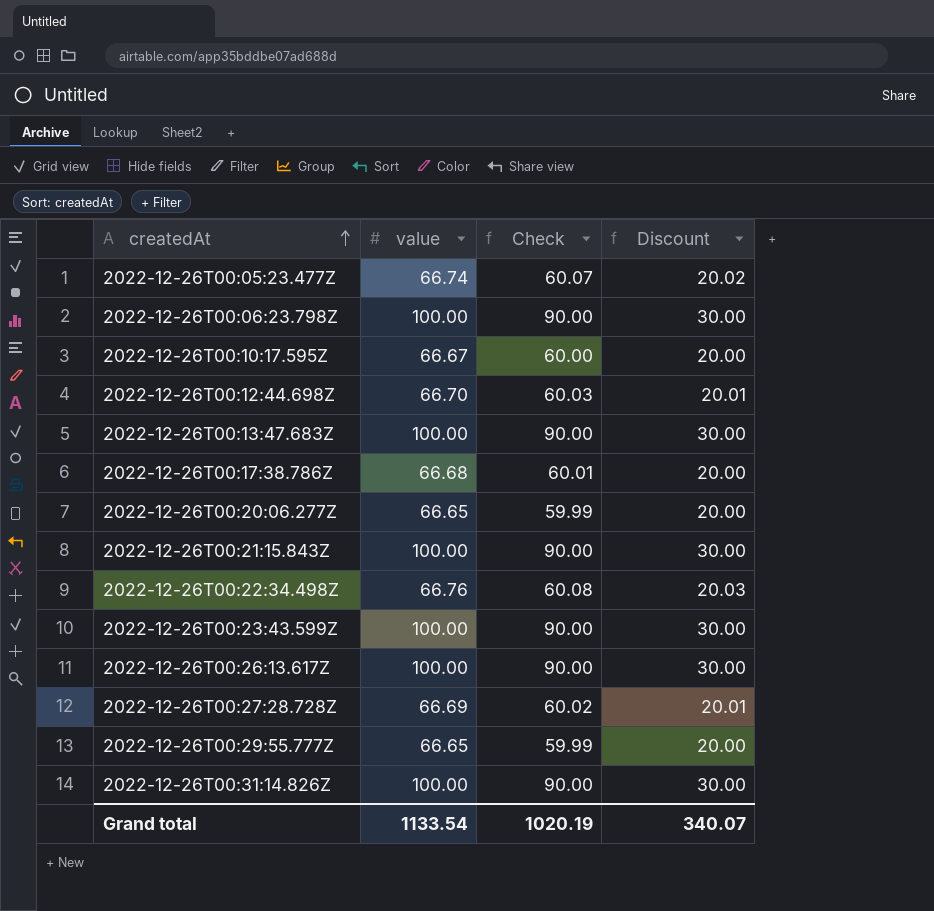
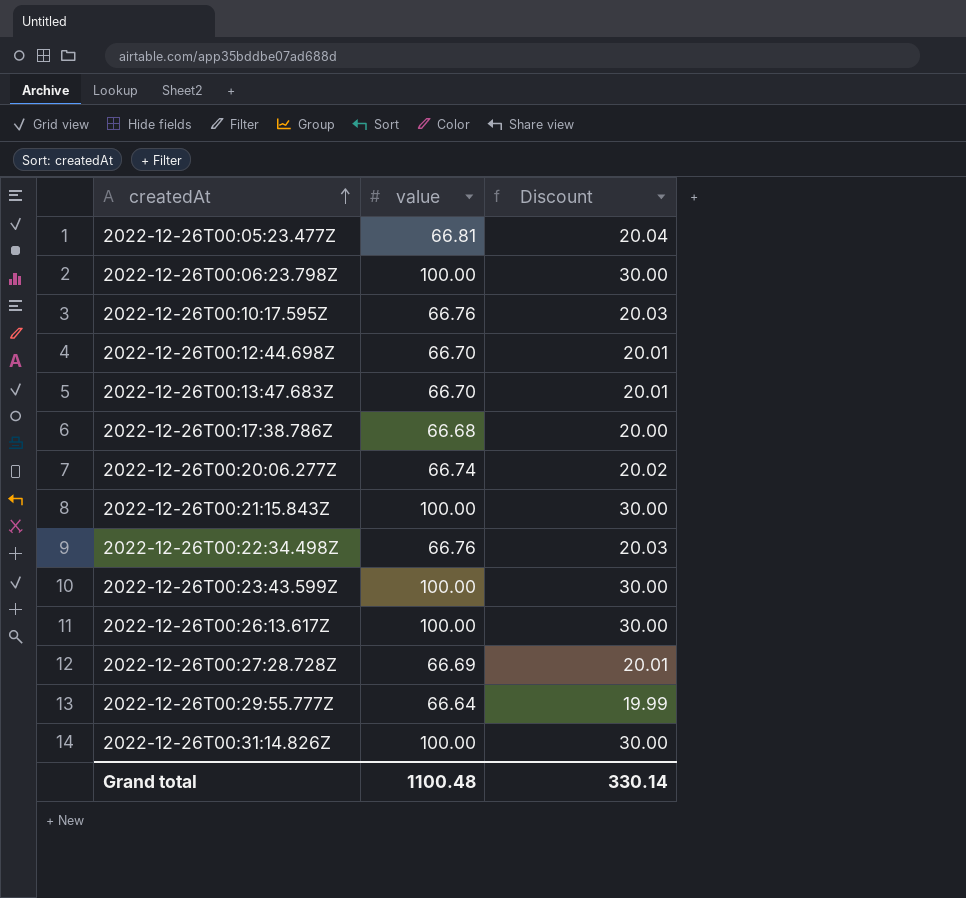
column Check | formula: [value] * 0.9 -> none
2022-12-26T00:05:23.477Z | value: 66.74 -> 66.81
2022-12-26T00:05:23.477Z | Discount: 20.02 -> 20.04
2022-12-26T00:10:17.595Z | value: 66.67 -> 66.76
2022-12-26T00:10:17.595Z | Discount: 20.00 -> 20.03
2022-12-26T00:13:47.683Z | value: 100.00 -> 66.70
2022-12-26T00:13:47.683Z | Discount: 30.00 -> 20.01
2022-12-26T00:20:06.277Z | value: 66.65 -> 66.74
2022-12-26T00:20:06.277Z | Discount: 20.00 -> 20.02
2022-12-26T00:29:55.777Z | value: 66.65 -> 66.64
2022-12-26T00:29:55.777Z | Discount: 20.00 -> 19.99
Grand total | value: 1133.54 -> 1100.48
Grand total | Discount: 340.07 -> 330.14

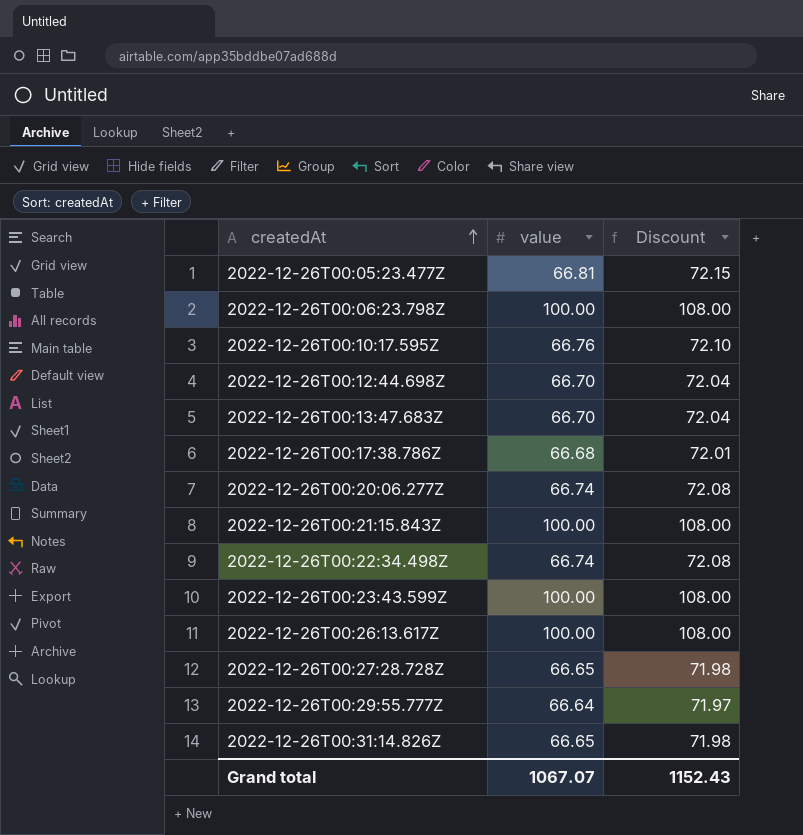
column Discount | formula: [value] * 0.3 -> [value] * 1.08
2022-12-26T00:22:34.498Z | value: 66.76 -> 66.74
2022-12-26T00:27:28.728Z | value: 66.69 -> 66.65
2022-12-26T00:31:14.826Z | value: 100.00 -> 66.65
Grand total | value: 1100.48 -> 1067.07
Grand total | Discount: 330.14 -> 1152.43

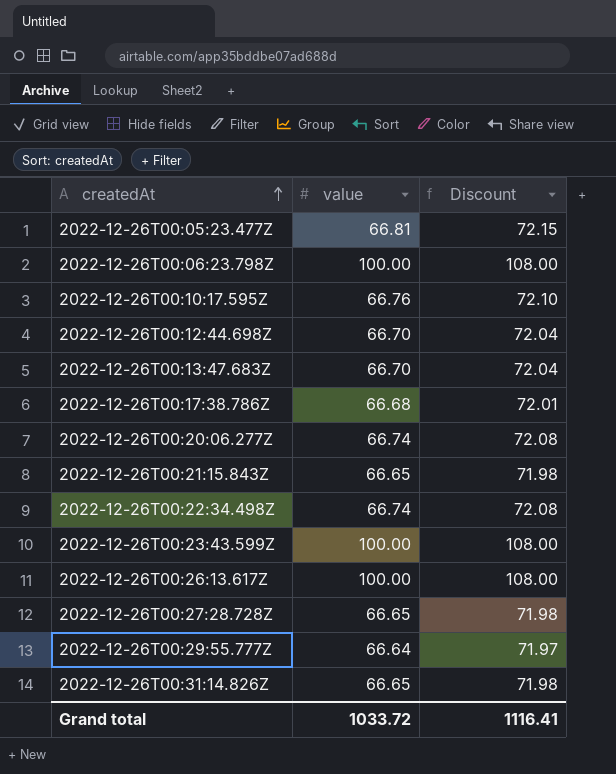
2022-12-26T00:21:15.843Z | value: 100.00 -> 66.65
2022-12-26T00:21:15.843Z | Discount: 108.00 -> 71.98
Grand total | value: 1067.07 -> 1033.72
Grand total | Discount: 1152.43 -> 1116.41

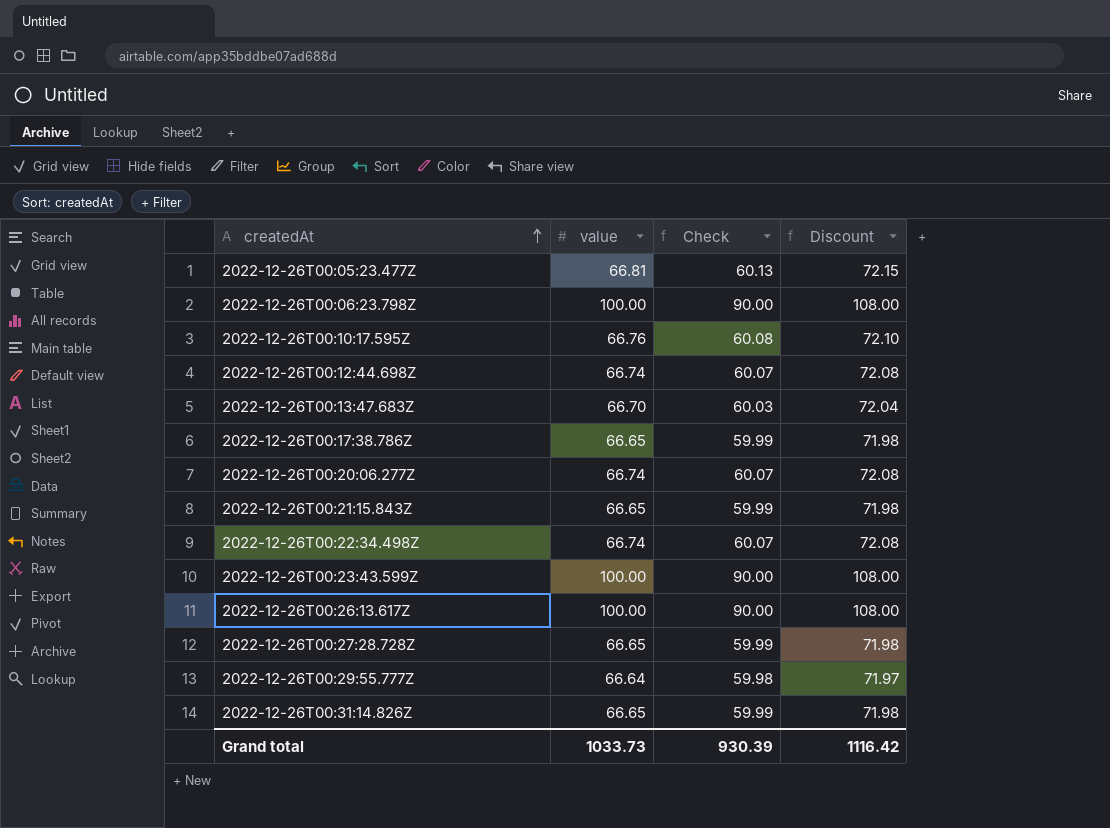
column Check | formula: none -> [value] * 0.9
2022-12-26T00:12:44.698Z | value: 66.70 -> 66.74
2022-12-26T00:12:44.698Z | Discount: 72.04 -> 72.08
2022-12-26T00:17:38.786Z | value: 66.68 -> 66.65
2022-12-26T00:17:38.786Z | Discount: 72.01 -> 71.98
Grand total | value: 1033.72 -> 1033.73
Grand total | Discount: 1116.41 -> 1116.42

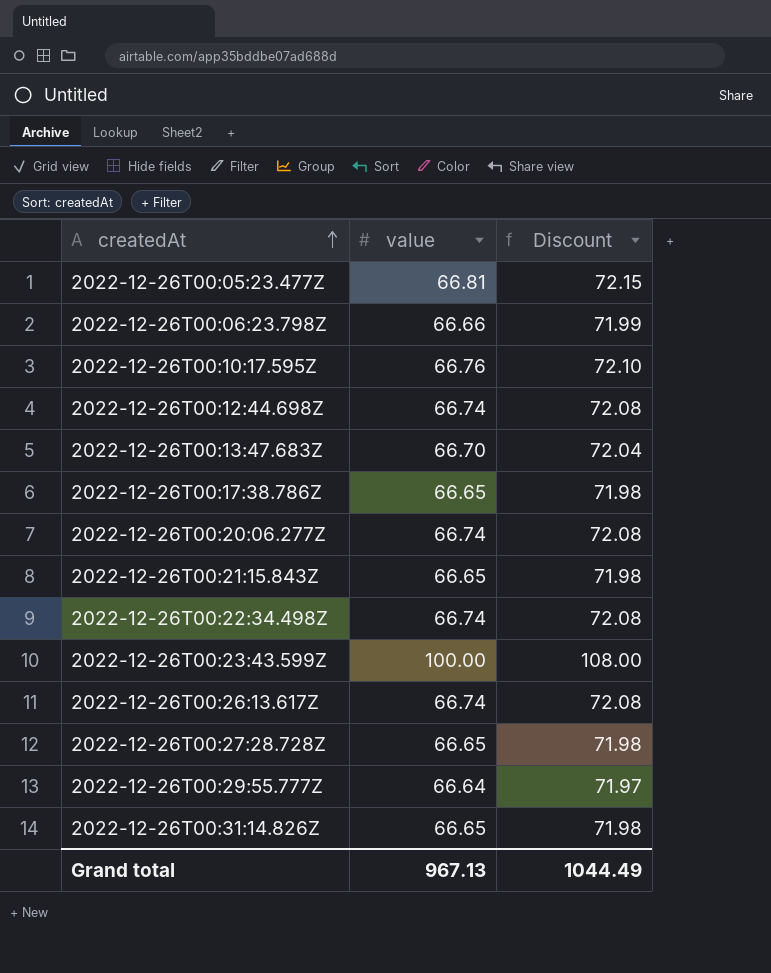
column Check | formula: [value] * 0.9 -> none
2022-12-26T00:06:23.798Z | value: 100.00 -> 66.66
2022-12-26T00:06:23.798Z | Discount: 108.00 -> 71.99
2022-12-26T00:26:13.617Z | value: 100.00 -> 66.74
2022-12-26T00:26:13.617Z | Discount: 108.00 -> 72.08
Grand total | value: 1033.73 -> 967.13
Grand total | Discount: 1116.42 -> 1044.49

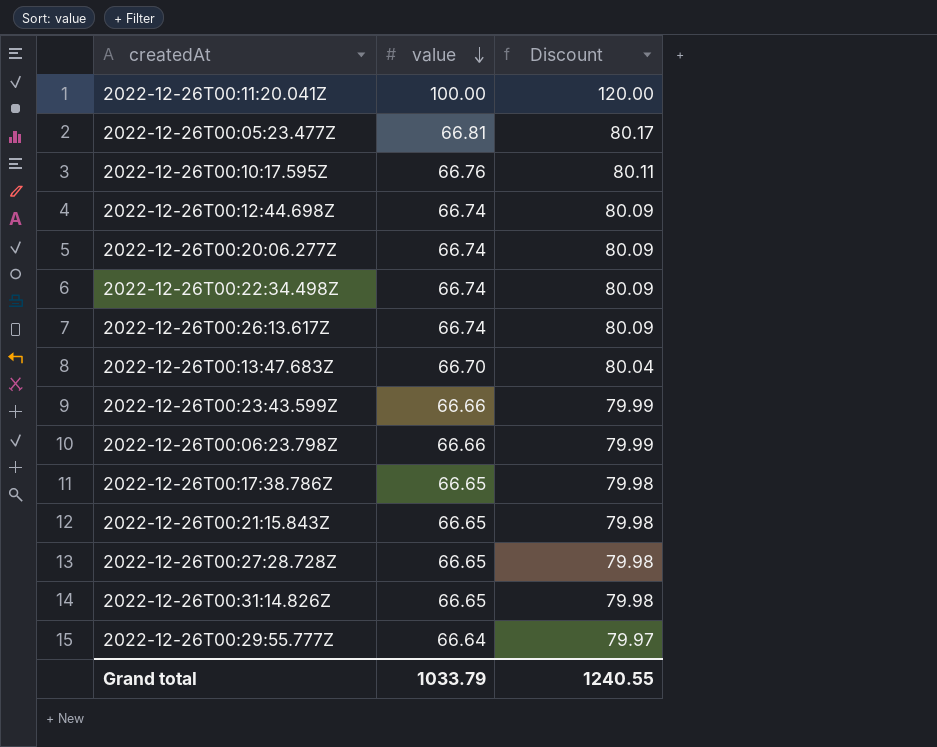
row order: createdAt ascending -> value descending
column Discount | formula: [value] * 1.08 -> [value] * 1.2
row 2022-12-26T00:11:20.041Z: none -> 100.00 | 120.00
2022-12-26T00:23:43.599Z | value: 100.00 -> 66.66
Grand total | value: 967.13 -> 1033.79
Grand total | Discount: 1044.49 -> 1240.55

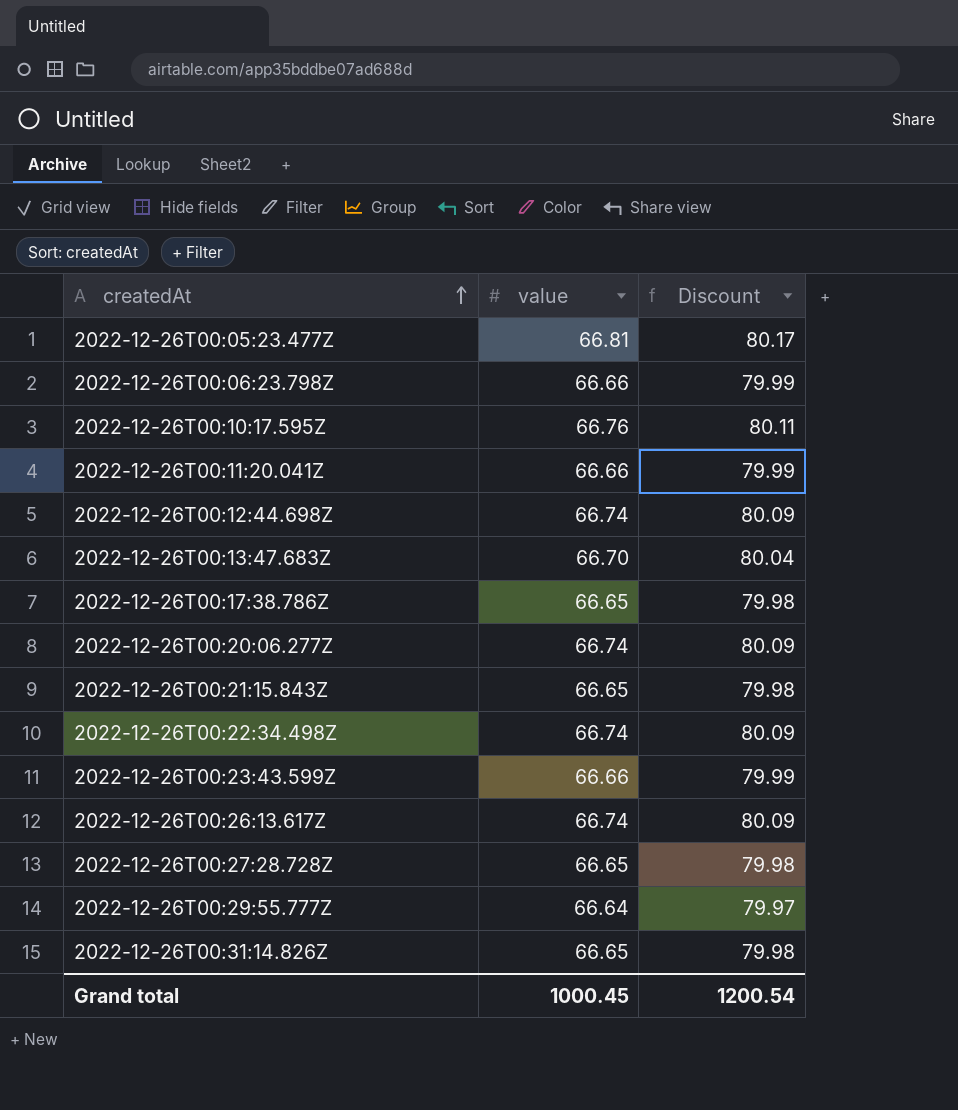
row order: value descending -> createdAt ascending
2022-12-26T00:11:20.041Z | value: 100.00 -> 66.66
2022-12-26T00:11:20.041Z | Discount: 120.00 -> 79.99
Grand total | value: 1033.79 -> 1000.45
Grand total | Discount: 1240.55 -> 1200.54

